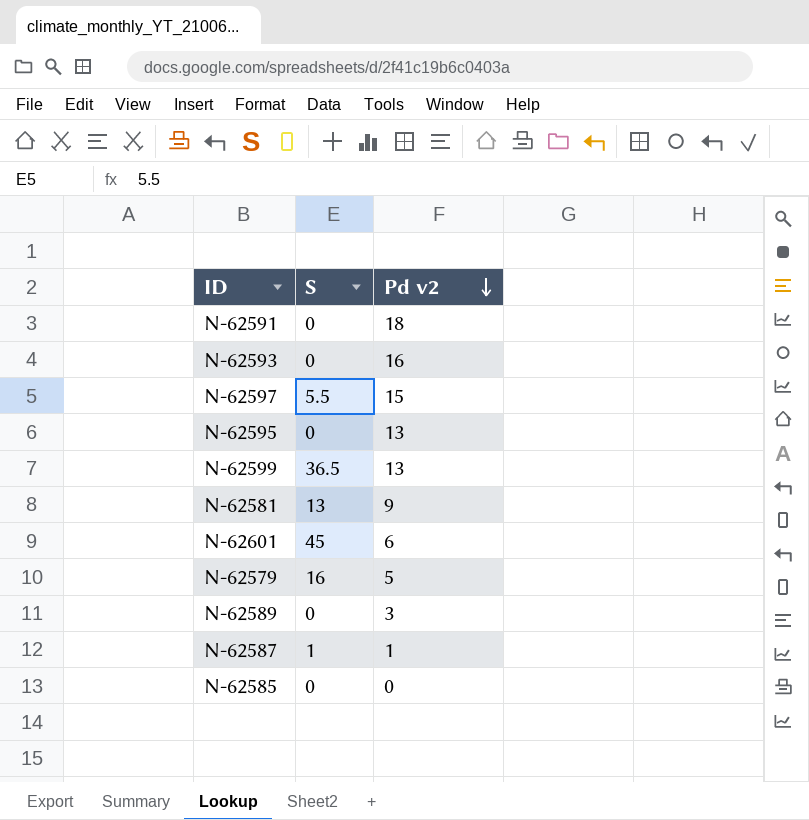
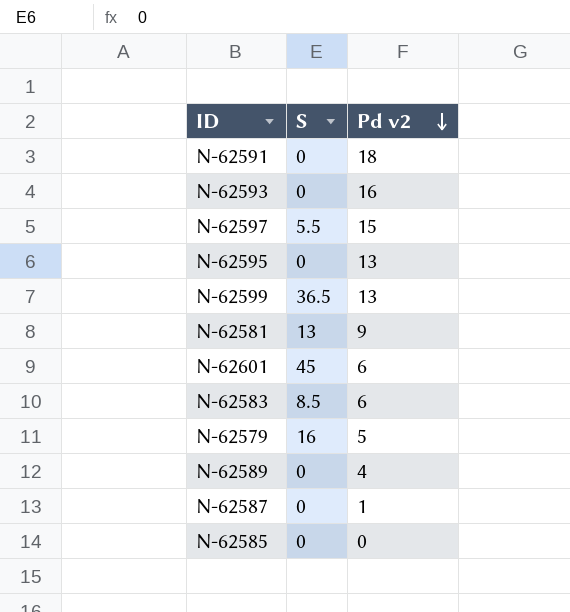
row N-62583: none -> 8.5 | 6
N-62589 | Pd v2: 3 -> 4
N-62587 | S: 1 -> 0

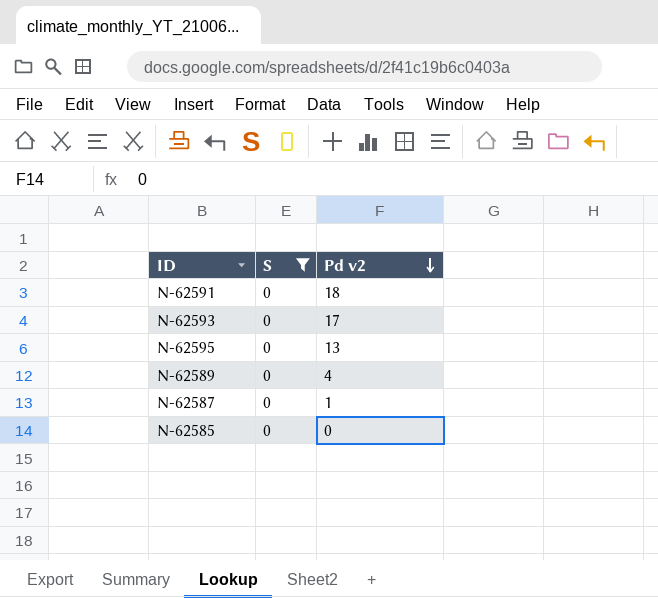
filter: none -> S = 0
N-62593 | Pd v2: 16 -> 17

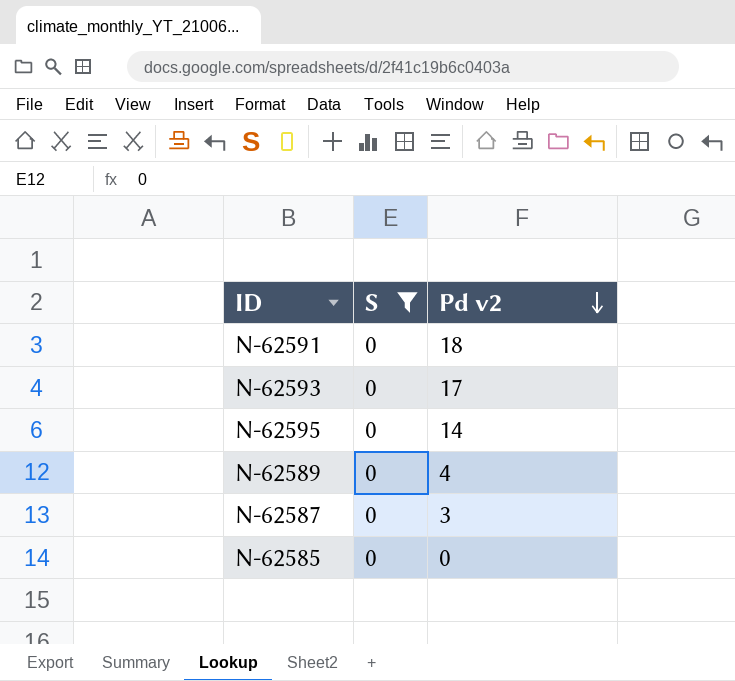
N-62595 | Pd v2: 13 -> 14
N-62587 | Pd v2: 1 -> 3

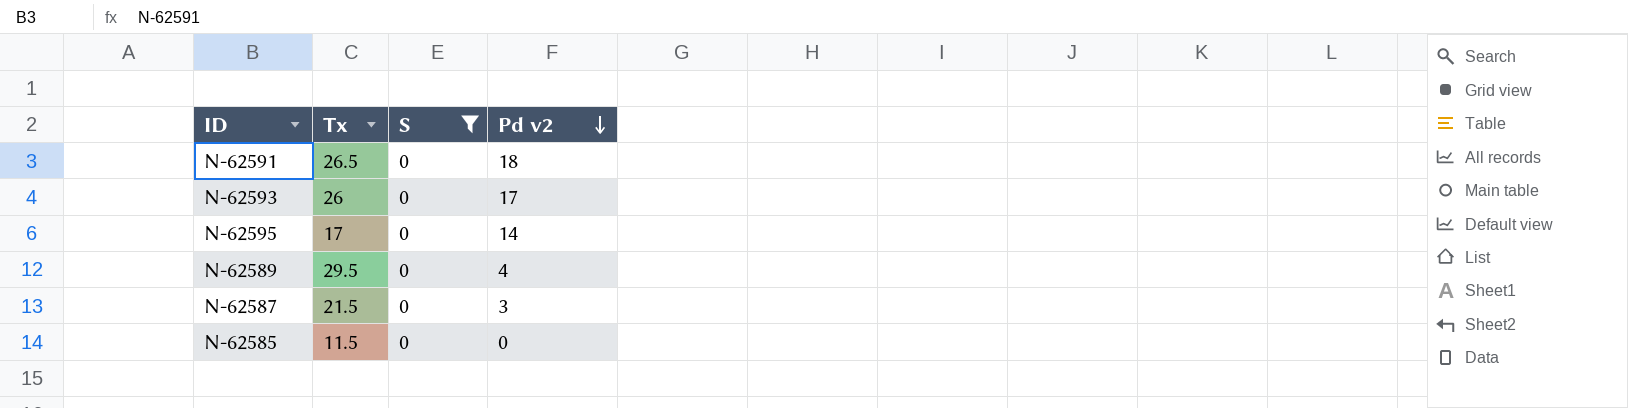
column Tx | position: none -> 2

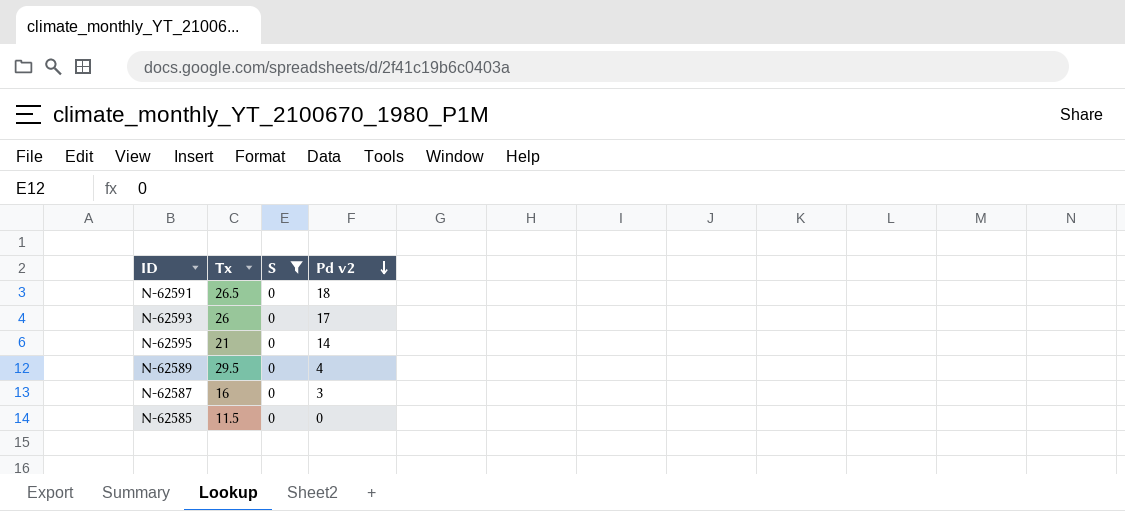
N-62595 | Tx: 17 -> 21
N-62587 | Tx: 21.5 -> 16

